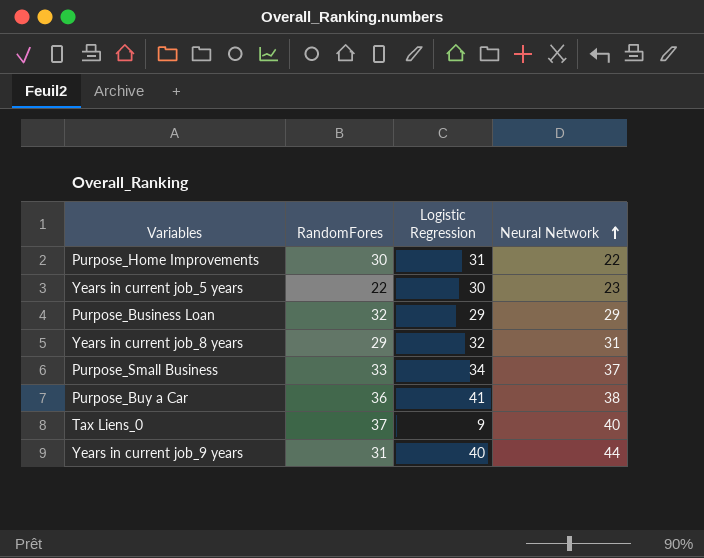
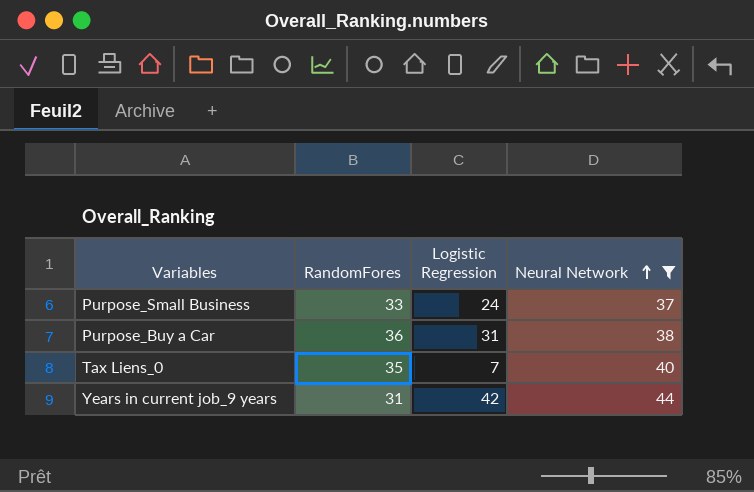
filter: none -> Neural Network >= 37
Purpose_Small Business | Logistic Regression: 34 -> 24
Purpose_Buy a Car | Logistic Regression: 41 -> 31
Tax Liens_0 | RandomFores: 37 -> 35
Tax Liens_0 | Logistic Regression: 9 -> 7
Years in current job_9 years | Logistic Regression: 40 -> 42

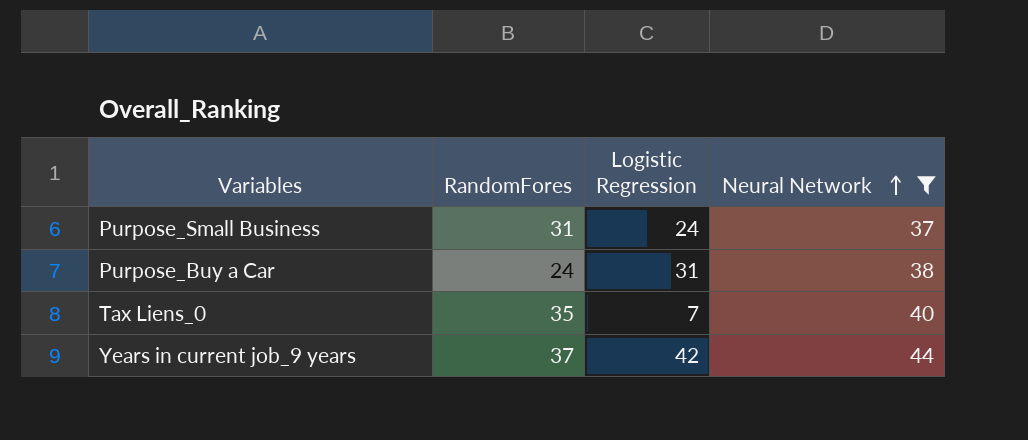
Purpose_Small Business | RandomFores: 33 -> 31
Purpose_Buy a Car | RandomFores: 36 -> 24
Years in current job_9 years | RandomFores: 31 -> 37

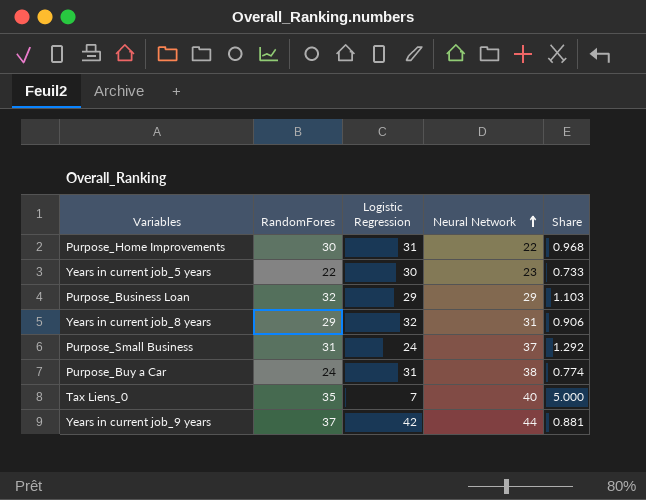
filter: Neural Network >= 37 -> none
column Share | formula: none -> [RandomFores] / [Logistic Regression]

